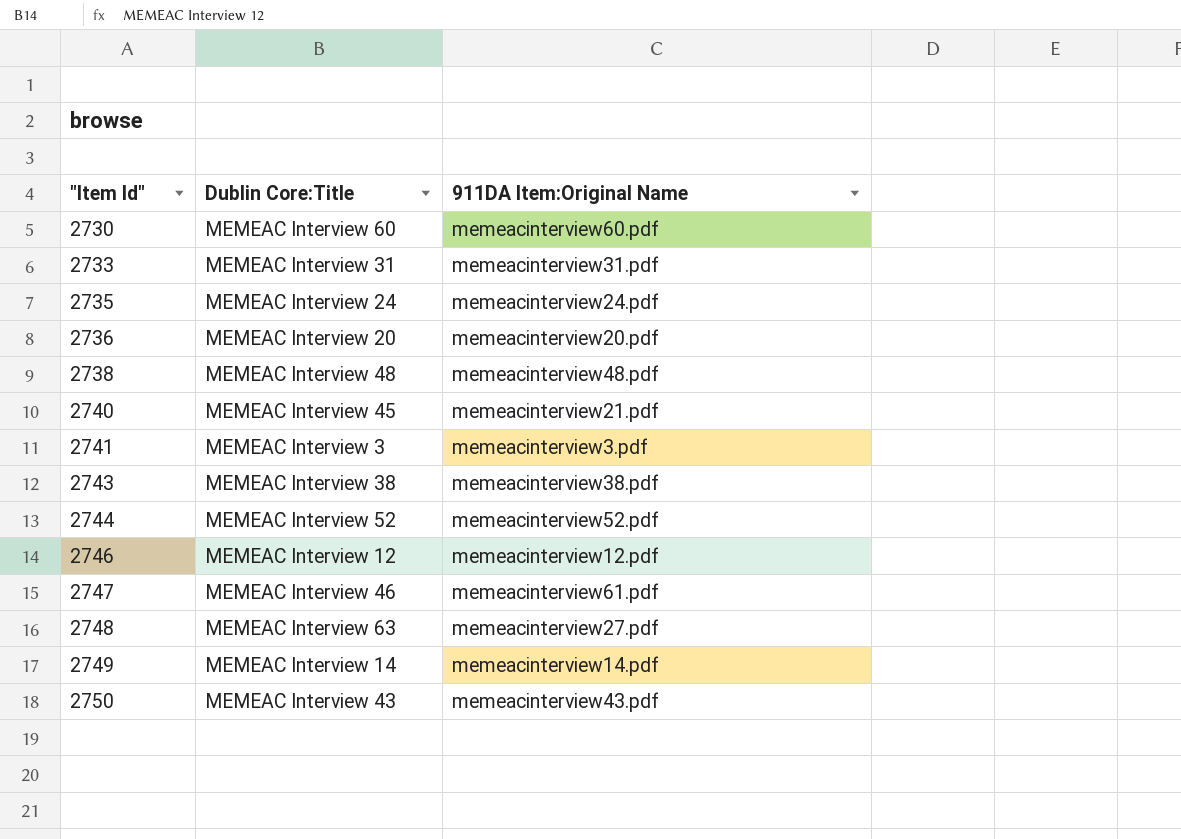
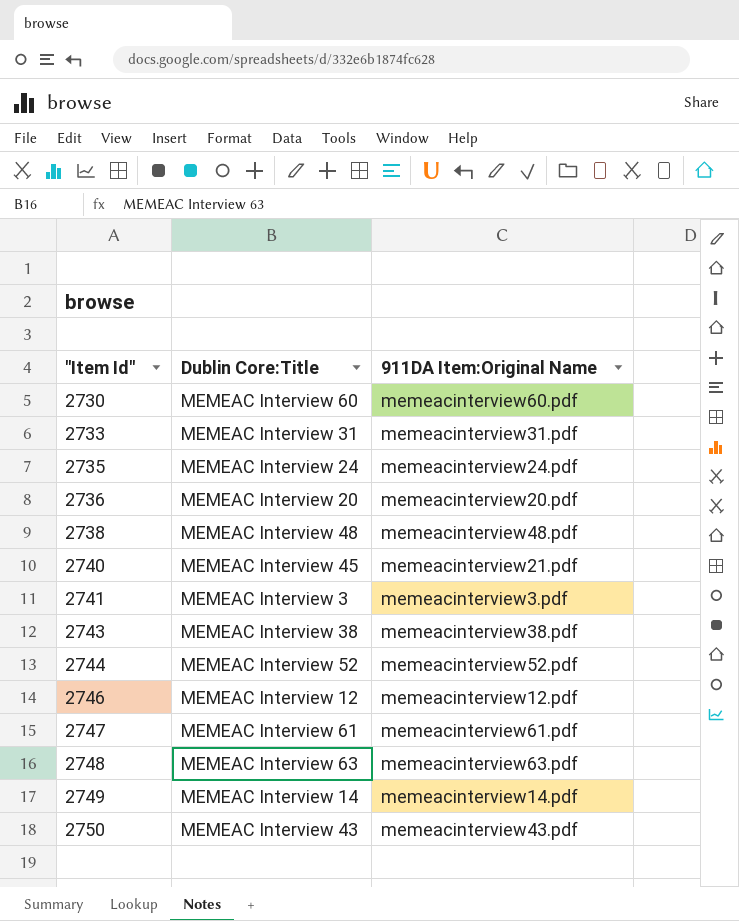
2747 | Dublin Core:Title: MEMEAC Interview 46 -> MEMEAC Interview 61
2748 | 911DA Item:Original Name: memeacinterview27.pdf -> memeacinterview63.pdf

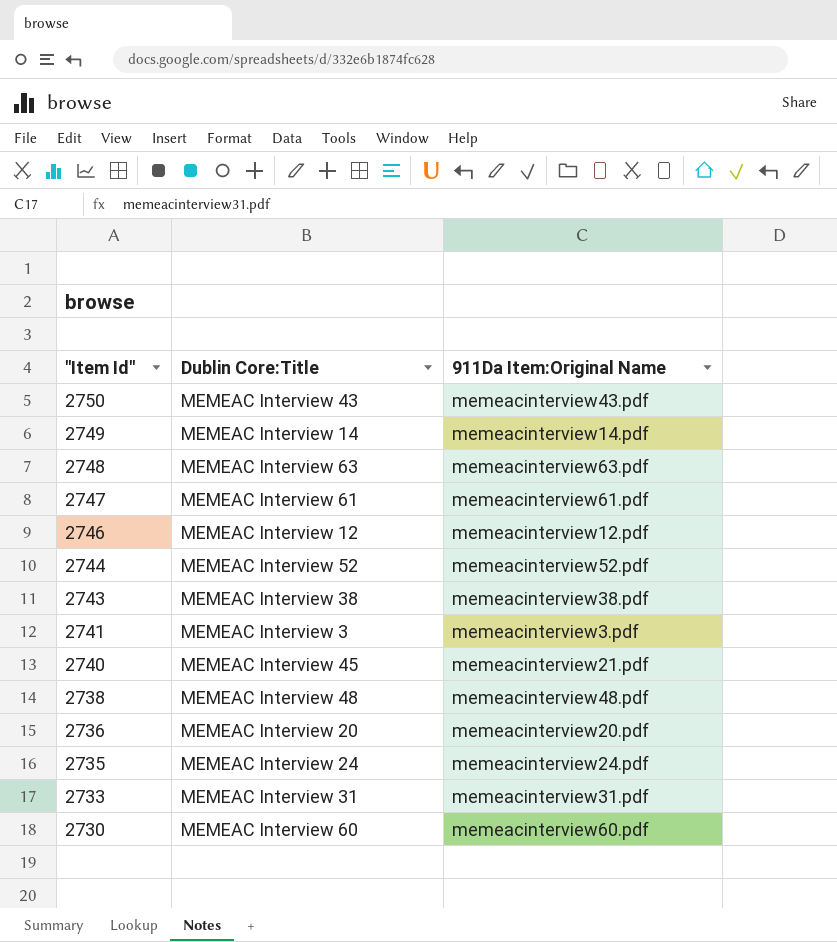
row order: "Item Id" ascending -> "Item Id" descending
column name: 911DA Item:Original Name -> 911Da Item:Original Name

